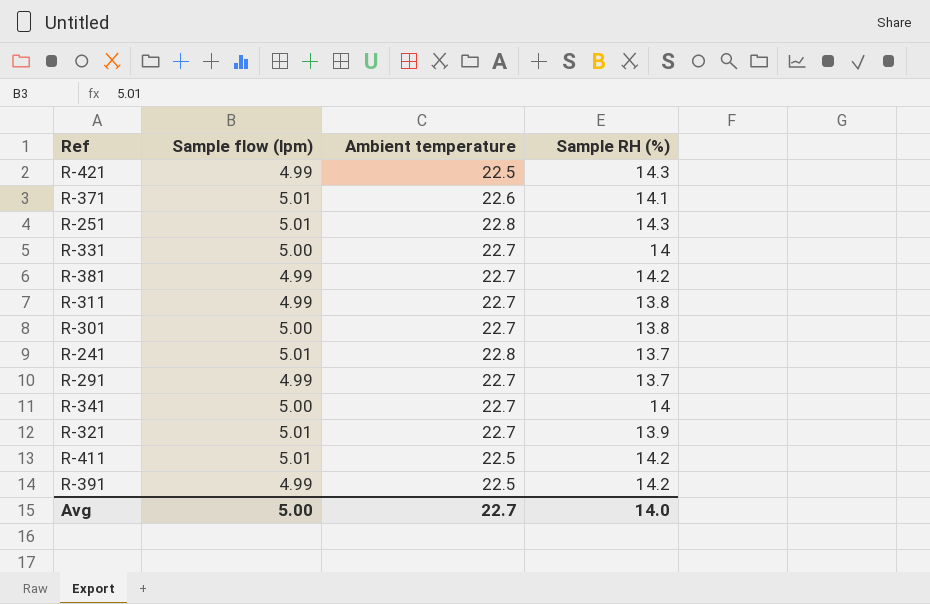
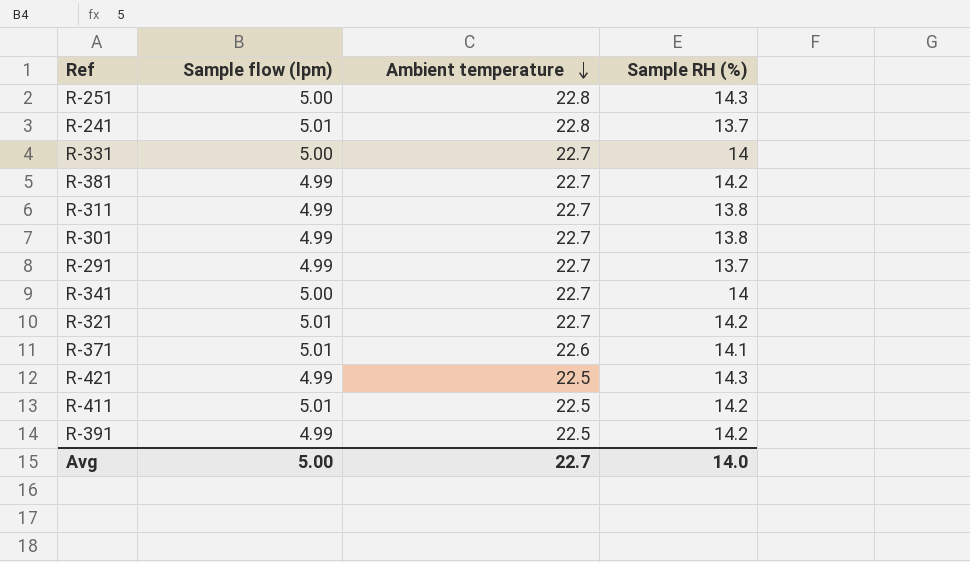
row order: none -> Ambient temperature descending
R-251 | Sample flow (lpm): 5.01 -> 5.00
R-301 | Sample flow (lpm): 5.00 -> 4.99
R-321 | Sample RH (%): 13.9 -> 14.2

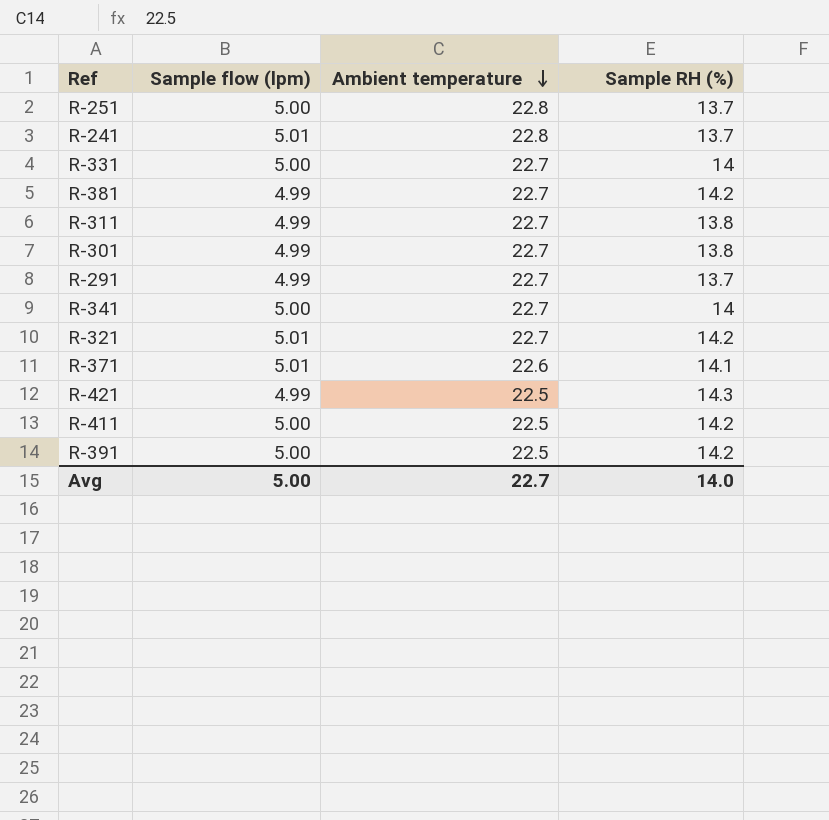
R-251 | Sample RH (%): 14.3 -> 13.7
R-411 | Sample flow (lpm): 5.01 -> 5.00
R-391 | Sample flow (lpm): 4.99 -> 5.00

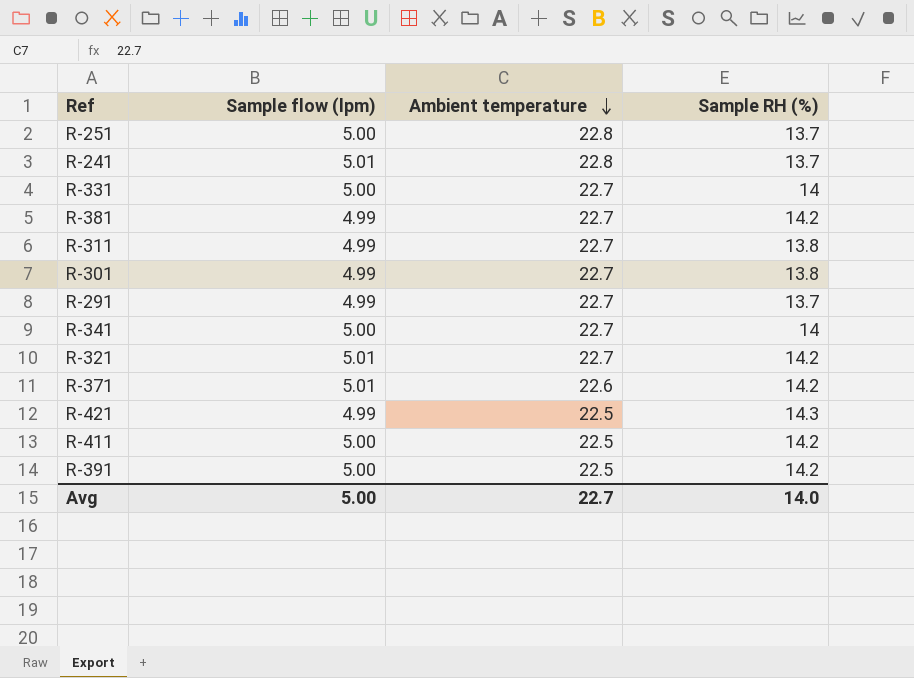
R-371 | Sample RH (%): 14.1 -> 14.2

